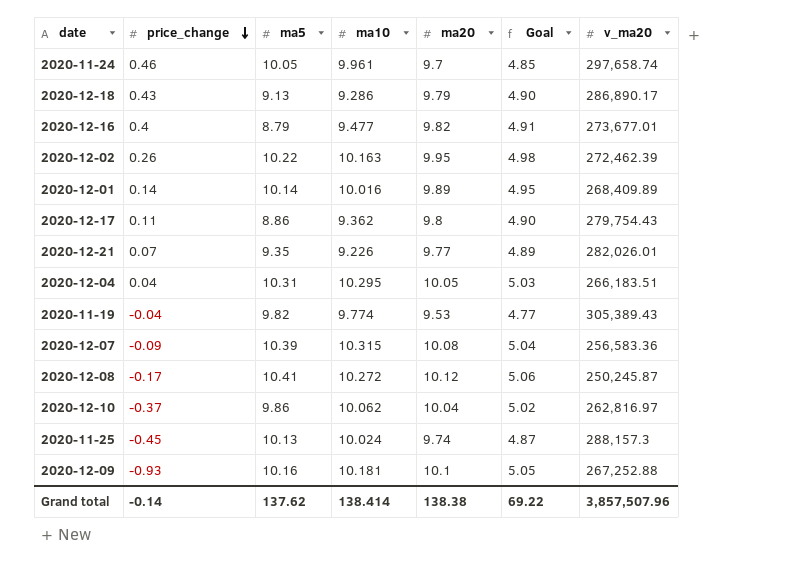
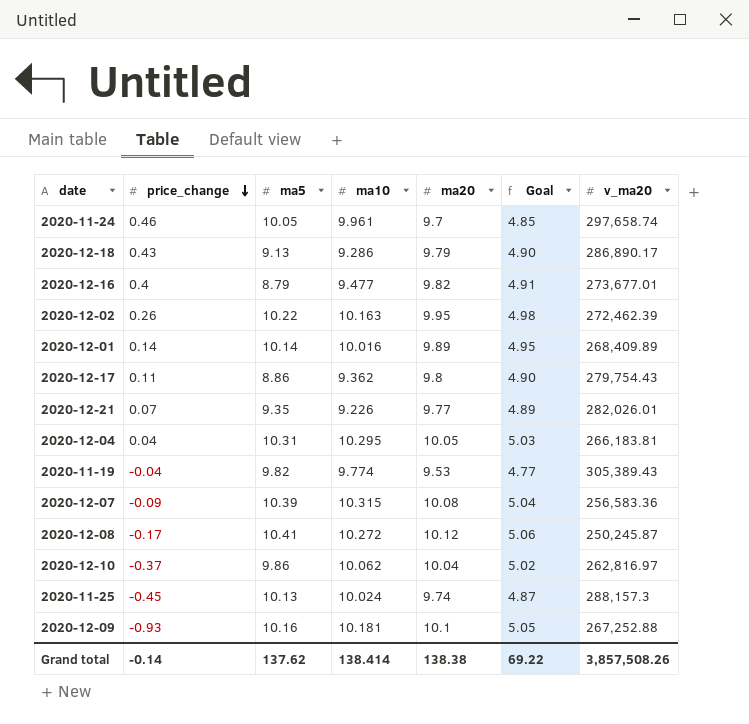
2020-12-04 | v_ma20: 266,183.51 -> 266,183.81
Grand total | v_ma20: 3,857,507.96 -> 3,857,508.26

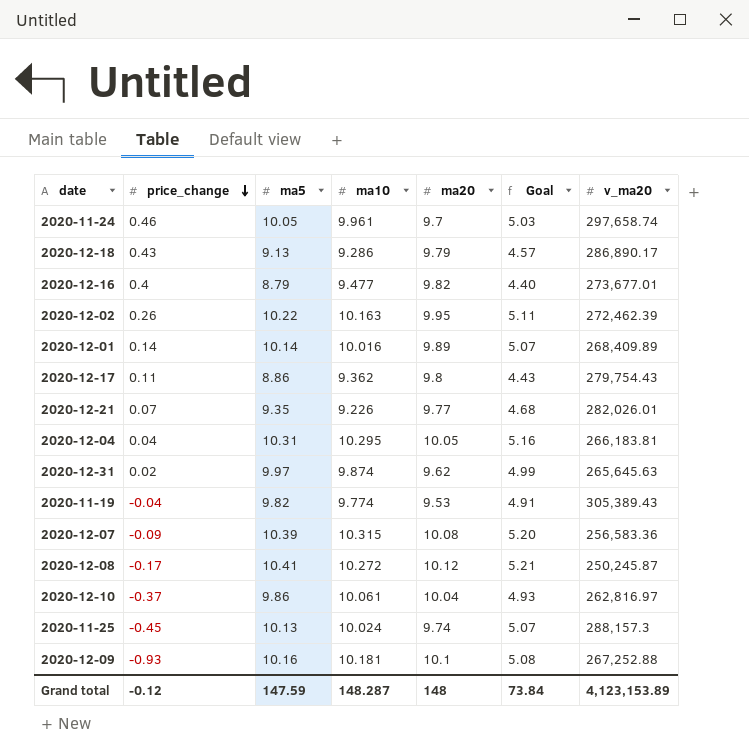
column Goal | formula: [ma20] * 0.5 -> [ma5] * 0.5
row 2020-12-31: none -> 0.02 | 9.97 | 9.874 | 9.62 | 4.99 | 265,645.63
2020-12-10 | ma10: 10.062 -> 10.061
Grand total | price_change: -0.14 -> -0.12
Grand total | ma5: 137.62 -> 147.59
Grand total | ma10: 138.414 -> 148.287
Grand total | ma20: 138.38 -> 148
Grand total | Goal: 69.22 -> 73.84
Grand total | v_ma20: 3,857,508.26 -> 4,123,153.89

